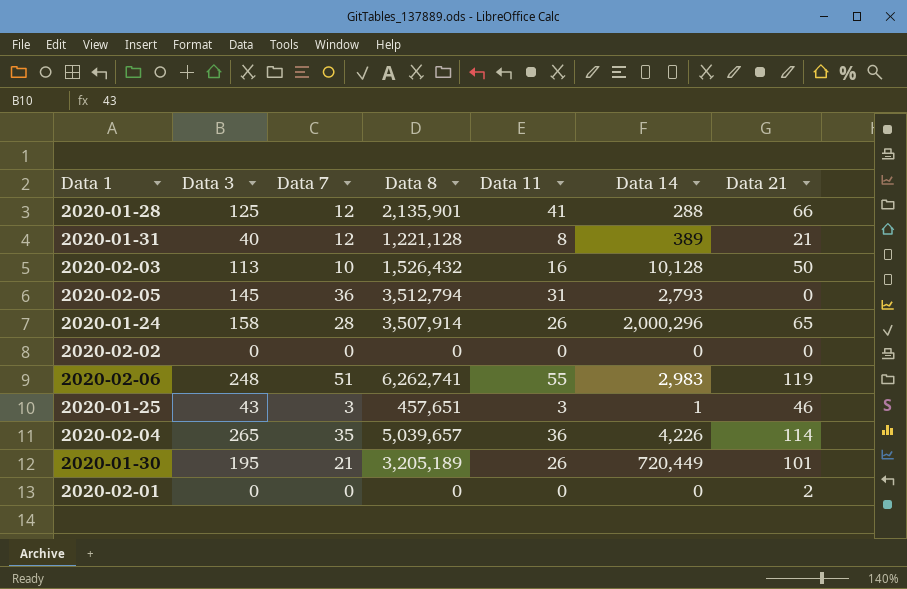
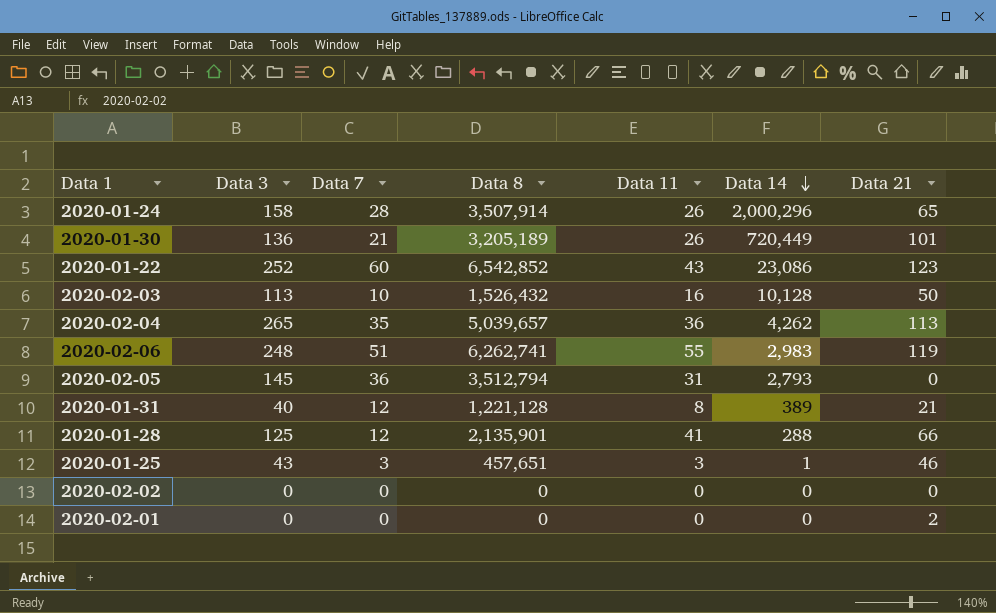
row order: none -> Data 14 descending
2020-01-30 | Data 3: 195 -> 136
row 2020-01-22: none -> 252 | 60 | 6,542,852 | 43 | 23,086 | 123
2020-02-04 | Data 14: 4,226 -> 4,262
2020-02-04 | Data 21: 114 -> 113

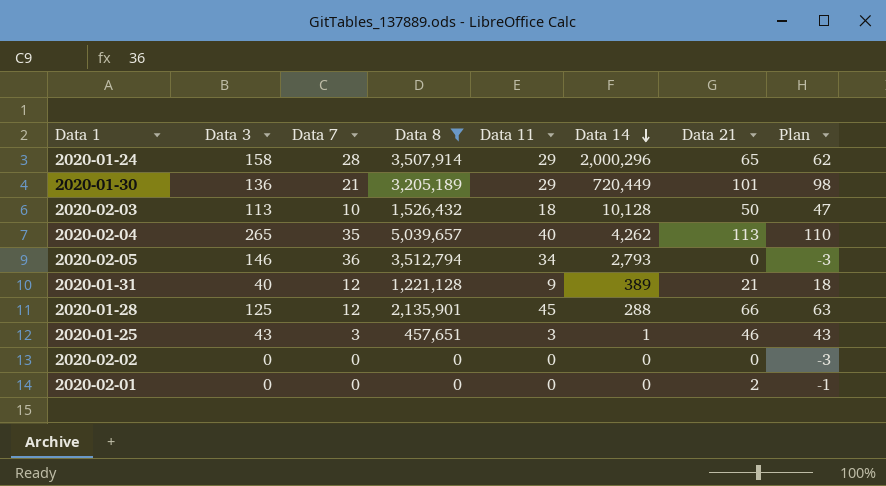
filter: none -> Data 8 <= 5,039,657
column Plan | formula: none -> [Data 21] - 3
2020-01-24 | Data 11: 26 -> 29
2020-01-30 | Data 11: 26 -> 29
2020-02-03 | Data 11: 16 -> 18
2020-02-04 | Data 11: 36 -> 40
2020-02-05 | Data 3: 145 -> 146
2020-02-05 | Data 11: 31 -> 34
2020-01-31 | Data 11: 8 -> 9
2020-01-28 | Data 11: 41 -> 45

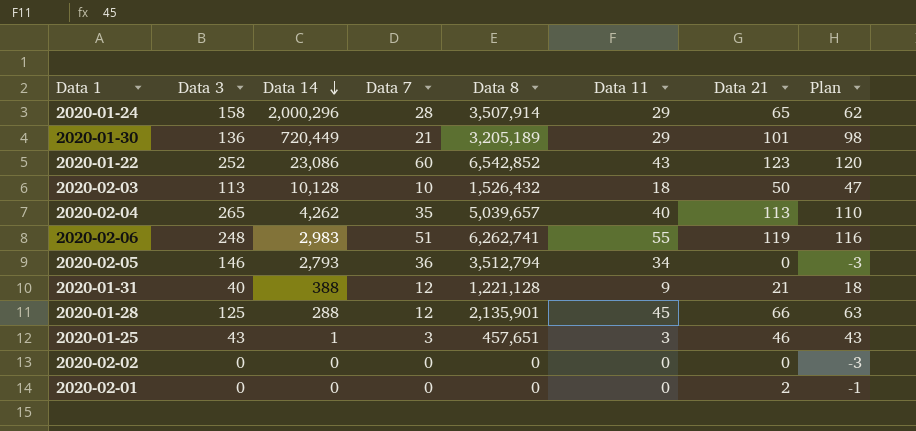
filter: Data 8 <= 5,039,657 -> none
column Data 14 | position: 6 -> 3
2020-01-31 | Data 14: 389 -> 388

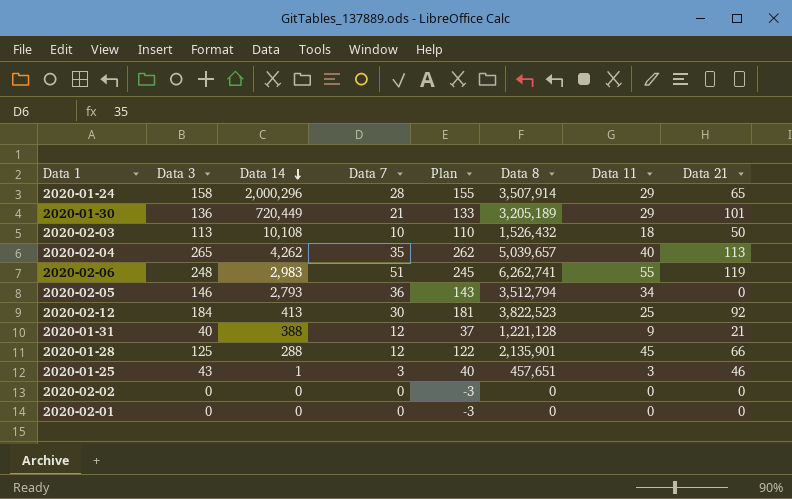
column Plan | formula: [Data 21] - 3 -> [Data 3] - 3
column Plan | position: 8 -> 5
row 2020-01-22: 252 | 23,086 | 60 | 6,542,852 | 43 | 123 | 120 -> none
2020-02-03 | Data 14: 10,128 -> 10,108
row 2020-02-12: none -> 184 | 413 | 30 | 181 | 3,822,523 | 25 | 92
2020-02-01 | Data 21: 2 -> 0

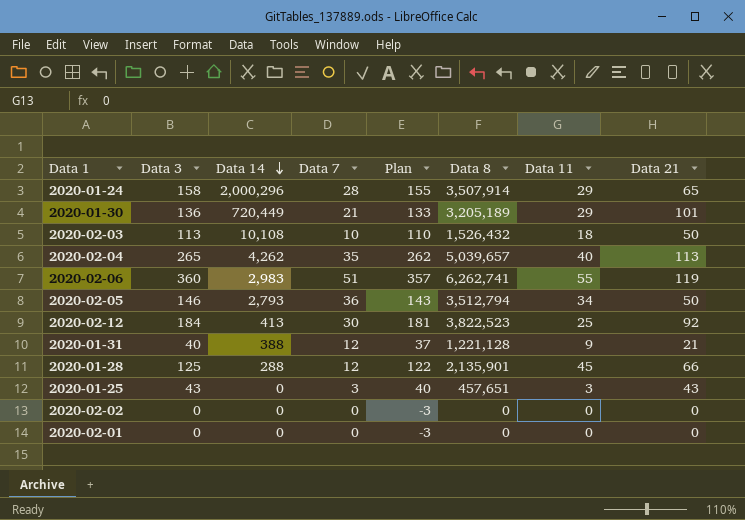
2020-02-06 | Data 3: 248 -> 360
2020-02-06 | Plan: 245 -> 357
2020-02-05 | Data 21: 0 -> 50
2020-01-25 | Data 14: 1 -> 0
2020-01-25 | Data 21: 46 -> 43

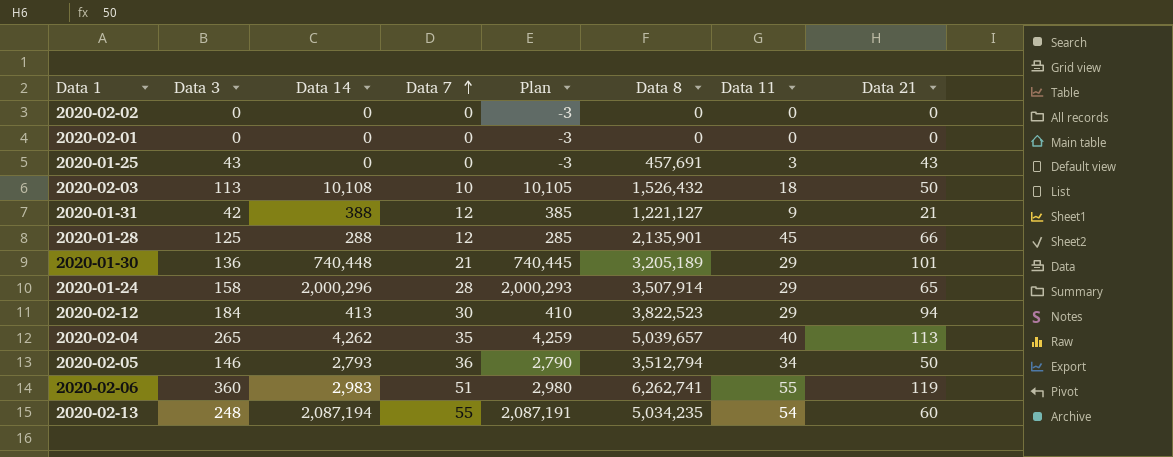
row order: Data 14 descending -> Data 7 ascending
column Plan | formula: [Data 3] - 3 -> [Data 14] - 3
2020-01-25 | Data 7: 3 -> 0
2020-01-25 | Data 8: 457,651 -> 457,691
2020-01-31 | Data 3: 40 -> 42
2020-01-31 | Data 8: 1,221,128 -> 1,221,127
2020-01-30 | Data 14: 720,449 -> 740,448
2020-02-12 | Data 11: 25 -> 29
2020-02-12 | Data 21: 92 -> 94
row 2020-02-13: none -> 248 | 2,087,194 | 55 | 2,087,191 | 5,034,235 | 54 | 60

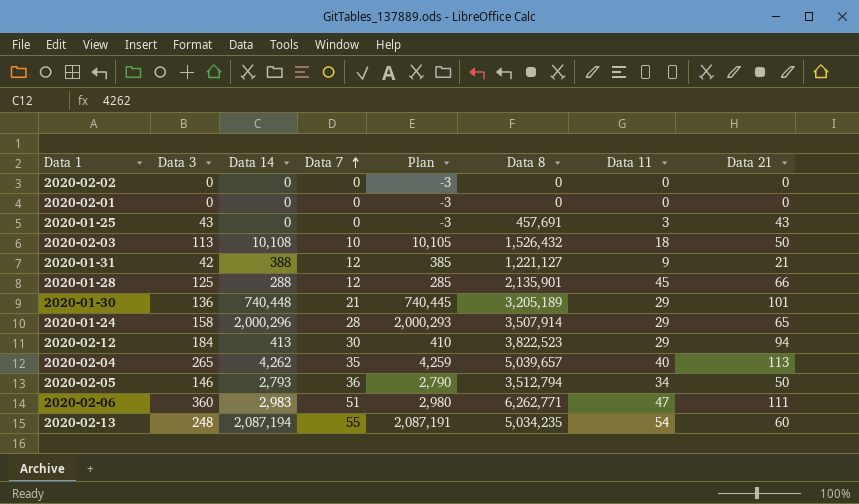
2020-02-06 | Data 8: 6,262,741 -> 6,262,771
2020-02-06 | Data 11: 55 -> 47
2020-02-06 | Data 21: 119 -> 111

